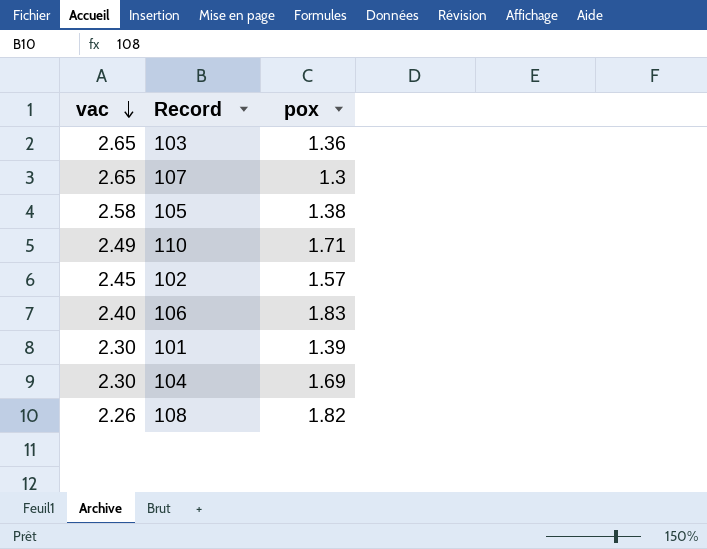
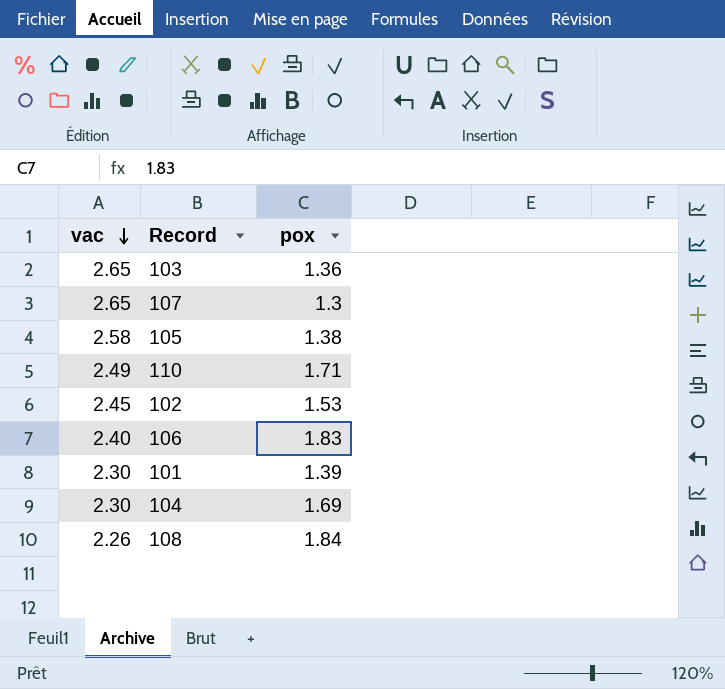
102 | pox: 1.57 -> 1.53
108 | pox: 1.82 -> 1.84

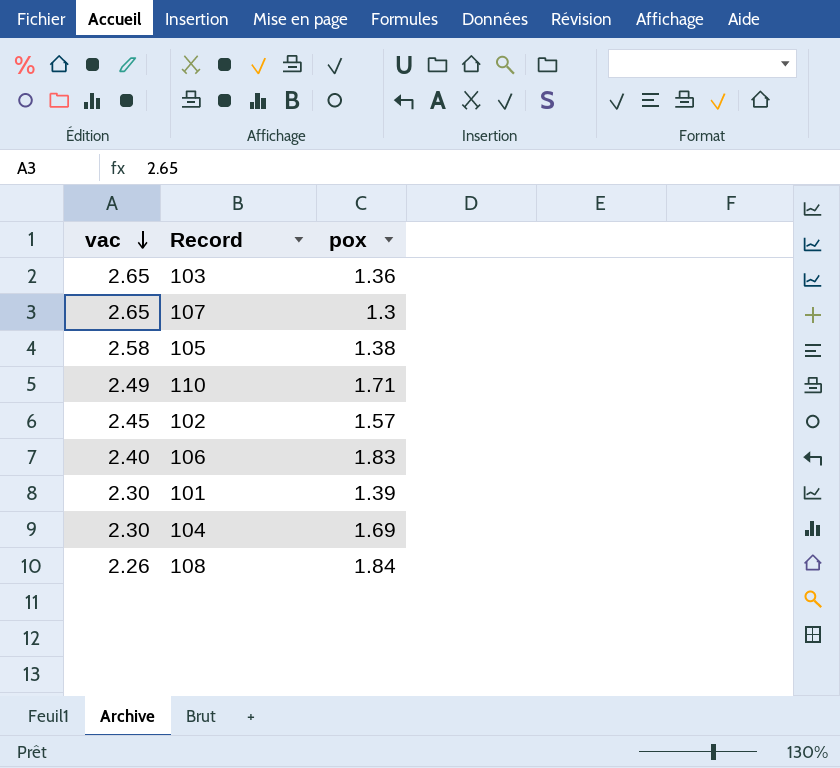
102 | pox: 1.53 -> 1.57

